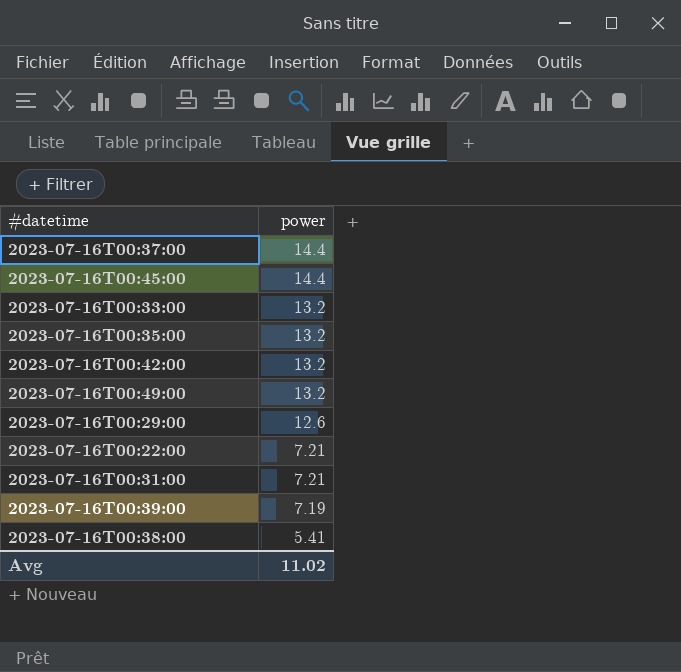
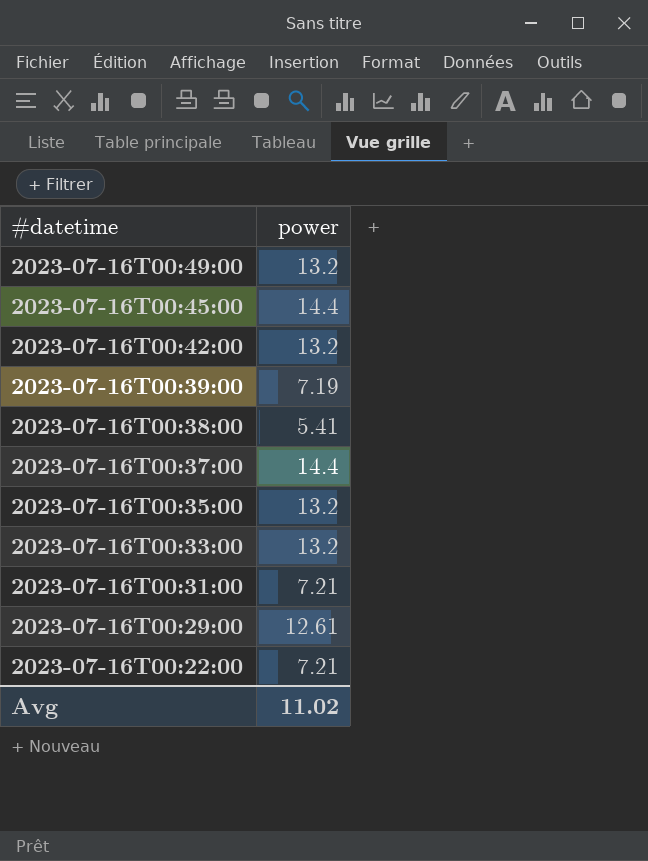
row order: power descending -> #datetime descending
2023-07-16T00:29:00 | power: 12.6 -> 12.61

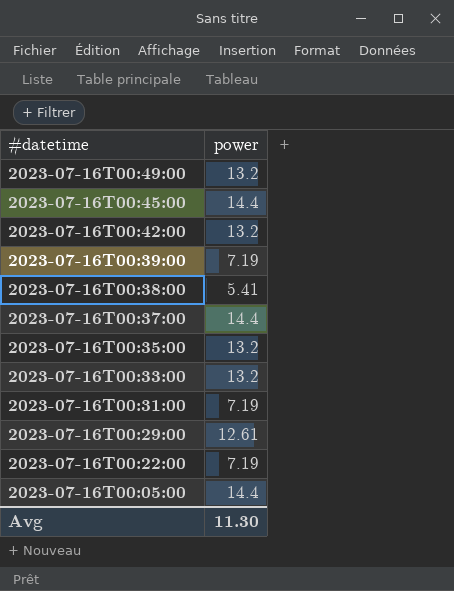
2023-07-16T00:31:00 | power: 7.21 -> 7.19
2023-07-16T00:22:00 | power: 7.21 -> 7.19
row 2023-07-16T00:05:00: none -> 14.4
Avg | power: 11.02 -> 11.30

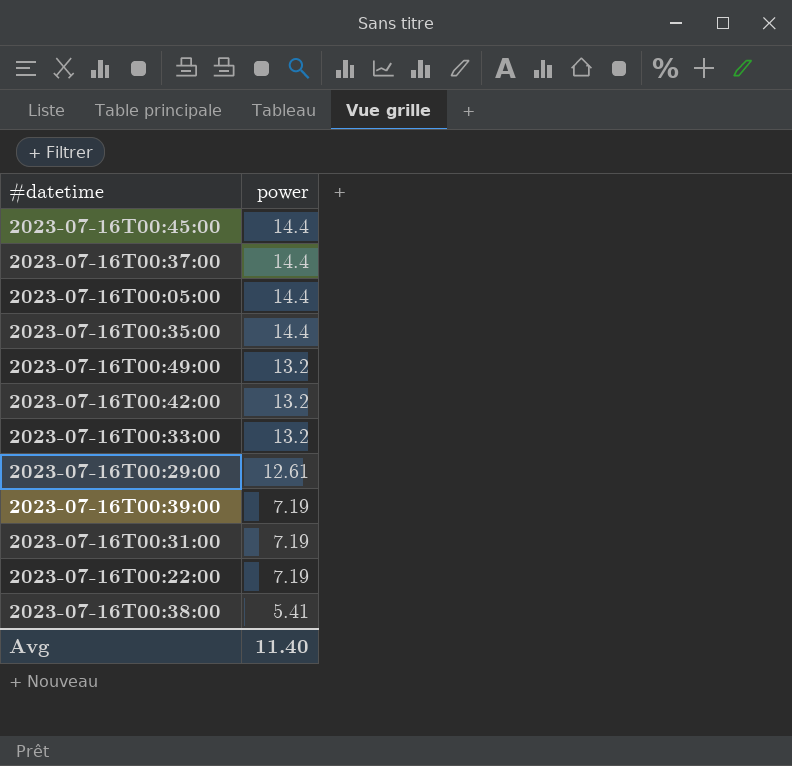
row order: #datetime descending -> power descending
2023-07-16T00:35:00 | power: 13.2 -> 14.4
Avg | power: 11.30 -> 11.40

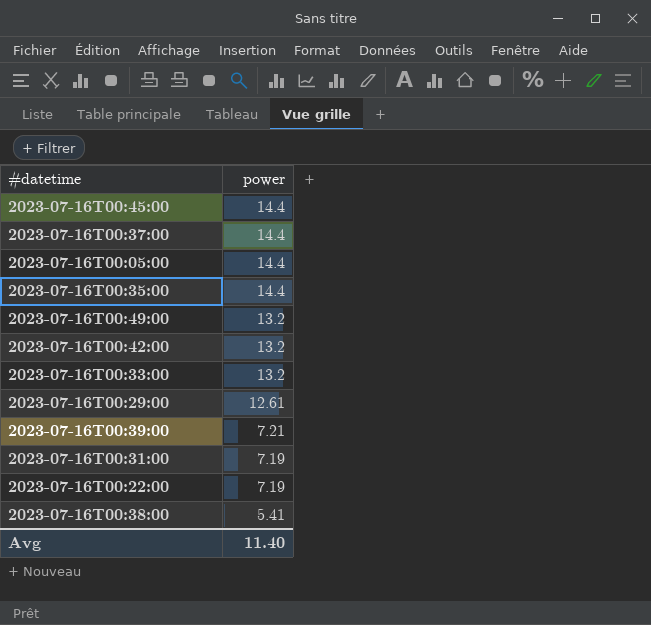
2023-07-16T00:39:00 | power: 7.19 -> 7.21

